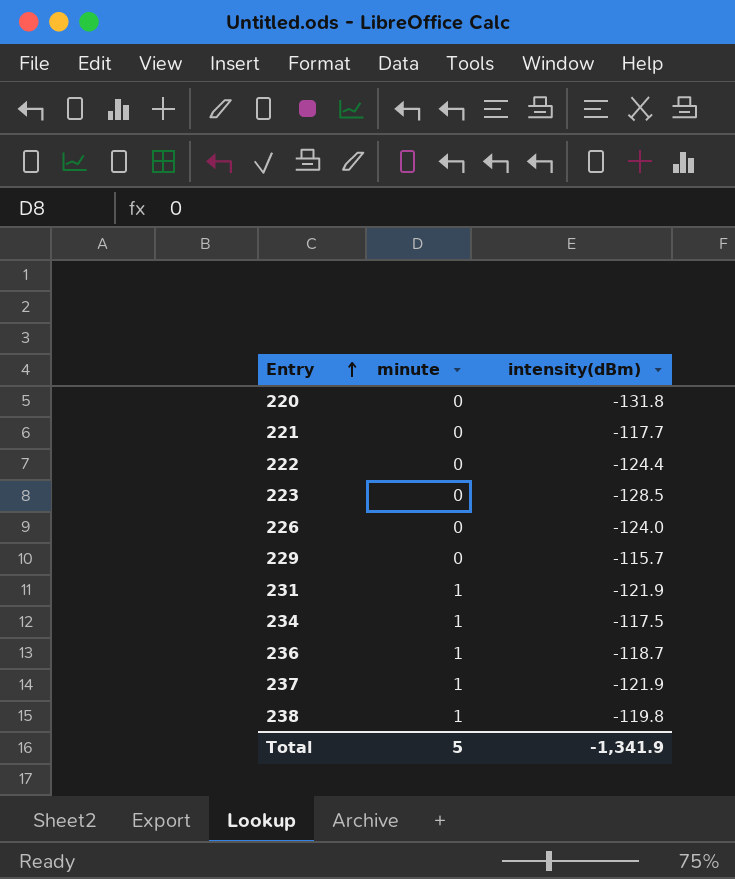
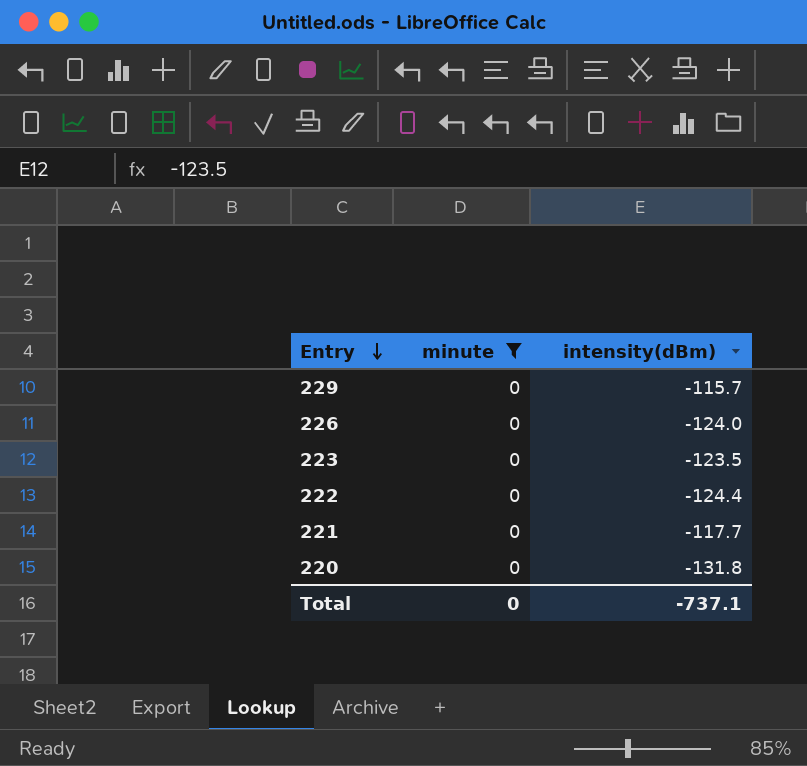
filter: none -> minute = 0
row order: Entry ascending -> Entry descending
223 | intensity(dBm): -128.5 -> -123.5
Total | minute: 5 -> 0
Total | intensity(dBm): -1,341.9 -> -737.1

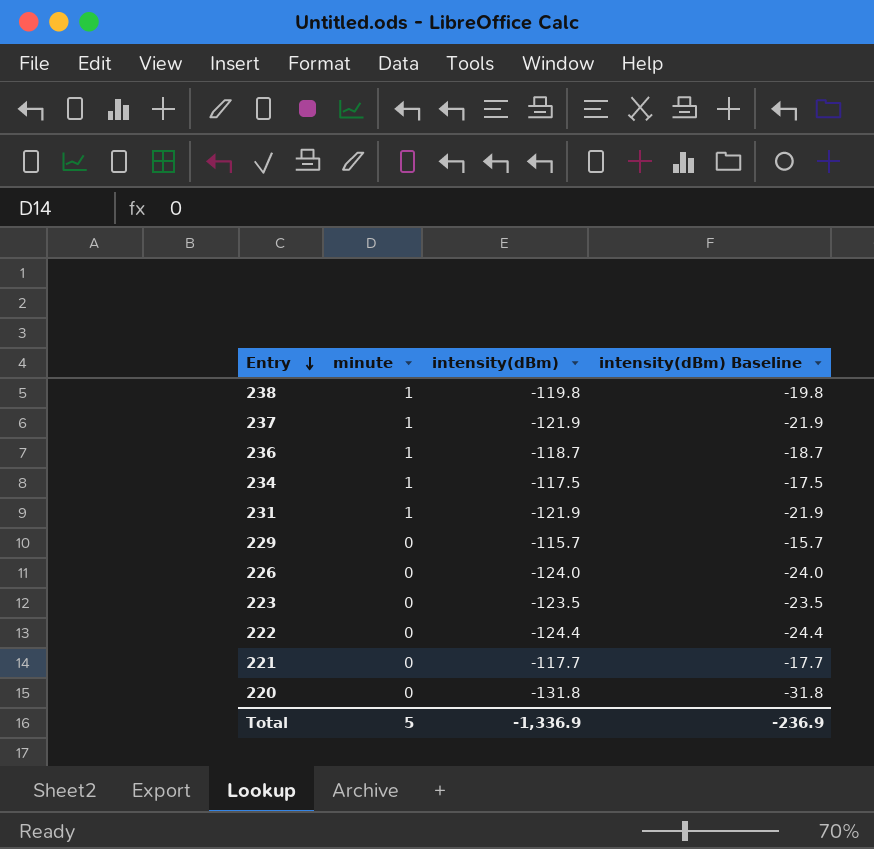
filter: minute = 0 -> none
column intensity(dBm) Baseline | formula: none -> [intensity(dBm)] + 100
Total | minute: 0 -> 5
Total | intensity(dBm): -737.1 -> -1,336.9

